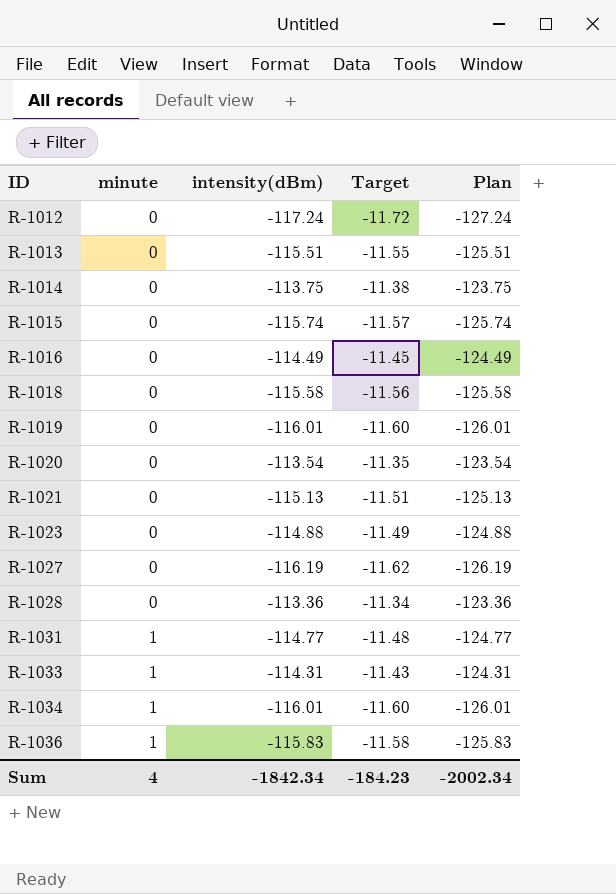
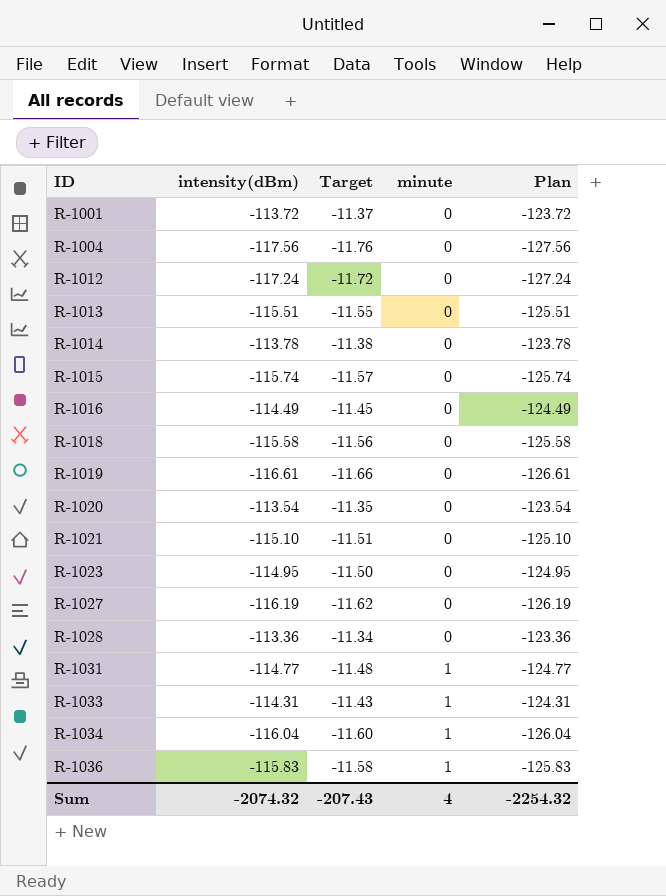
column minute | position: 2 -> 4
row R-1001: none -> -113.72 | -11.37 | 0 | -123.72
row R-1004: none -> -117.56 | -11.76 | 0 | -127.56
R-1014 | intensity(dBm): -113.75 -> -113.78
R-1014 | Plan: -123.75 -> -123.78
R-1019 | intensity(dBm): -116.01 -> -116.61
R-1019 | Target: -11.60 -> -11.66
R-1019 | Plan: -126.01 -> -126.61
R-1021 | intensity(dBm): -115.13 -> -115.10
R-1021 | Plan: -125.13 -> -125.10
R-1023 | intensity(dBm): -114.88 -> -114.95
R-1023 | Target: -11.49 -> -11.50
R-1023 | Plan: -124.88 -> -124.95
R-1034 | intensity(dBm): -116.01 -> -116.04
R-1034 | Plan: -126.01 -> -126.04
Sum | intensity(dBm): -1842.34 -> -2074.32
Sum | Target: -184.23 -> -207.43
Sum | Plan: -2002.34 -> -2254.32

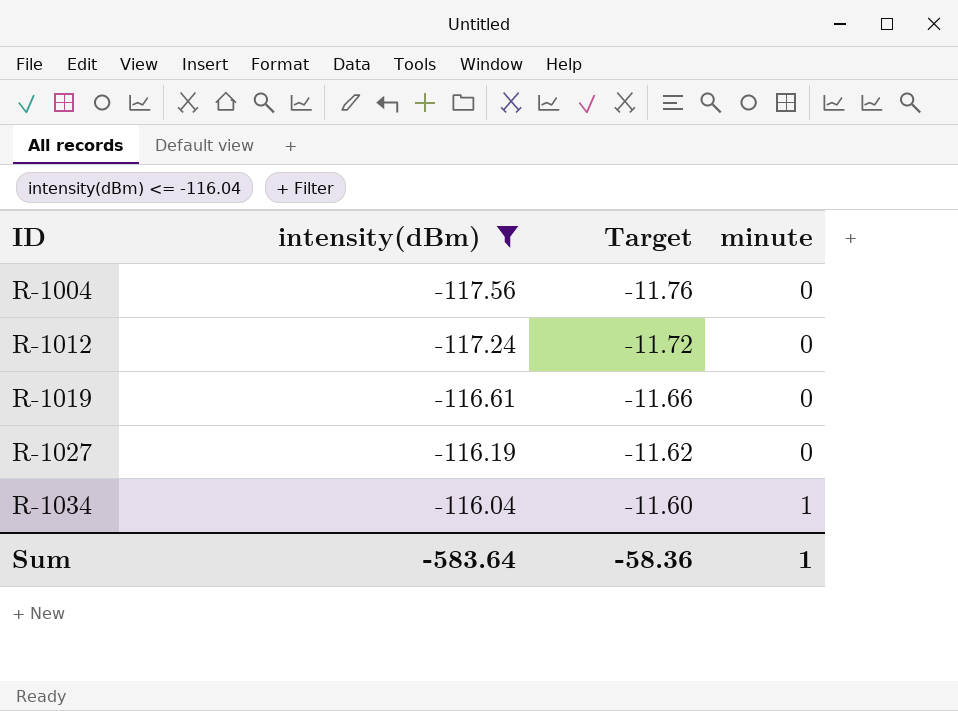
filter: none -> intensity(dBm) <= -116.04
column Plan | formula: [intensity(dBm)] - 10 -> none
Sum | intensity(dBm): -2074.32 -> -583.64
Sum | Target: -207.43 -> -58.36
Sum | minute: 4 -> 1

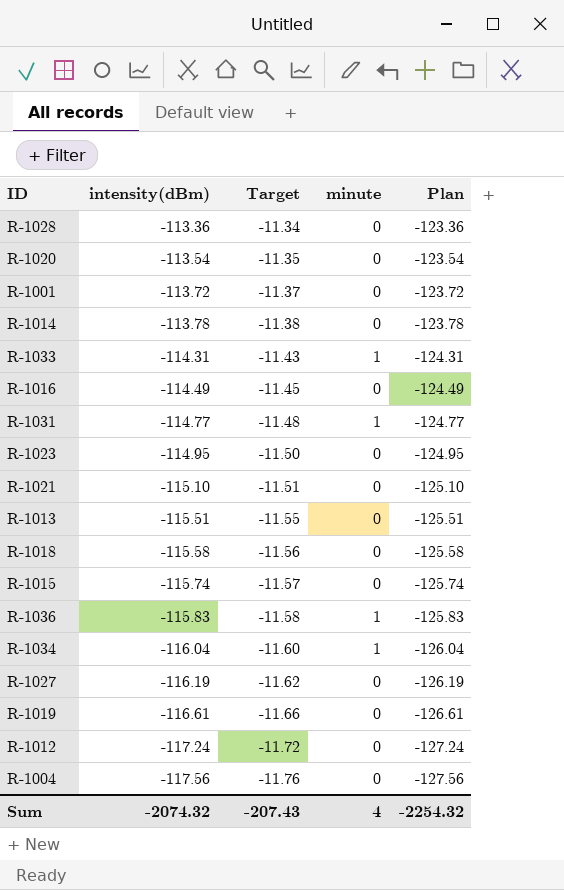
filter: intensity(dBm) <= -116.04 -> none
row order: ID ascending -> intensity(dBm) descending
column Plan | formula: none -> [intensity(dBm)] - 10
Sum | intensity(dBm): -583.64 -> -2074.32
Sum | Target: -58.36 -> -207.43
Sum | minute: 1 -> 4

